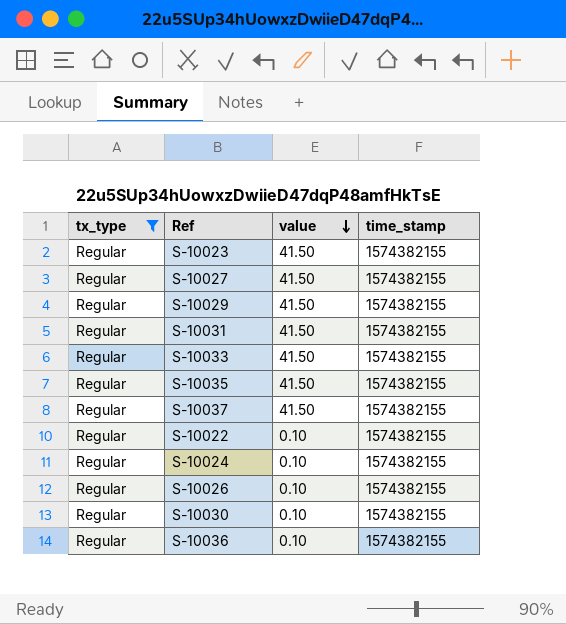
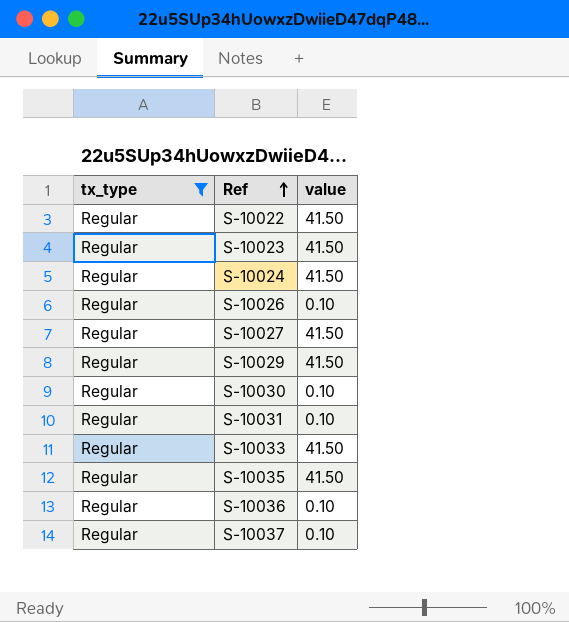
row order: value descending -> Ref ascending
column time_stamp | position: 4 -> none
S-10022 | value: 0.10 -> 41.50
S-10024 | value: 0.10 -> 41.50
S-10031 | value: 41.50 -> 0.10
S-10037 | value: 41.50 -> 0.10

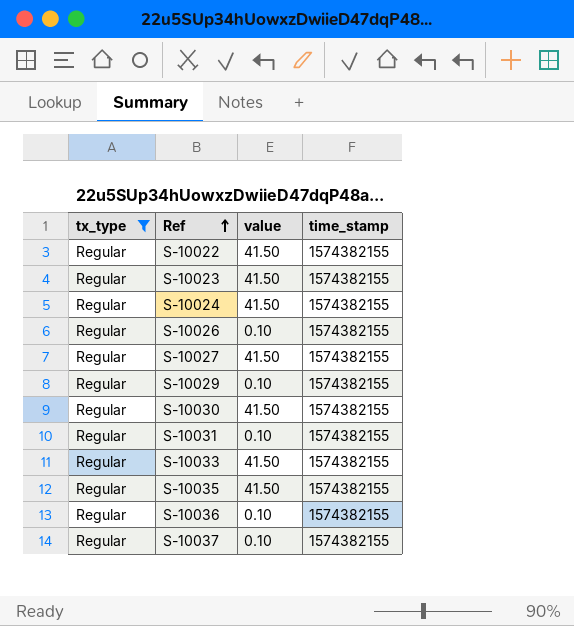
column time_stamp | position: none -> 4
S-10029 | value: 41.50 -> 0.10
S-10030 | value: 0.10 -> 41.50

